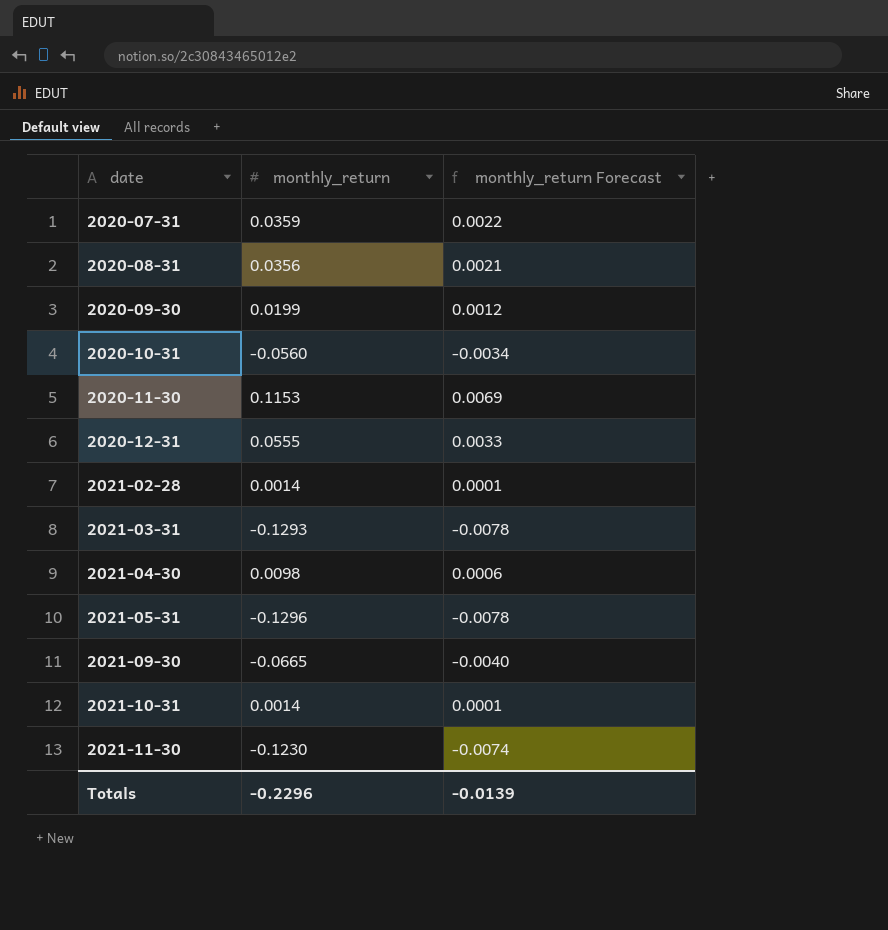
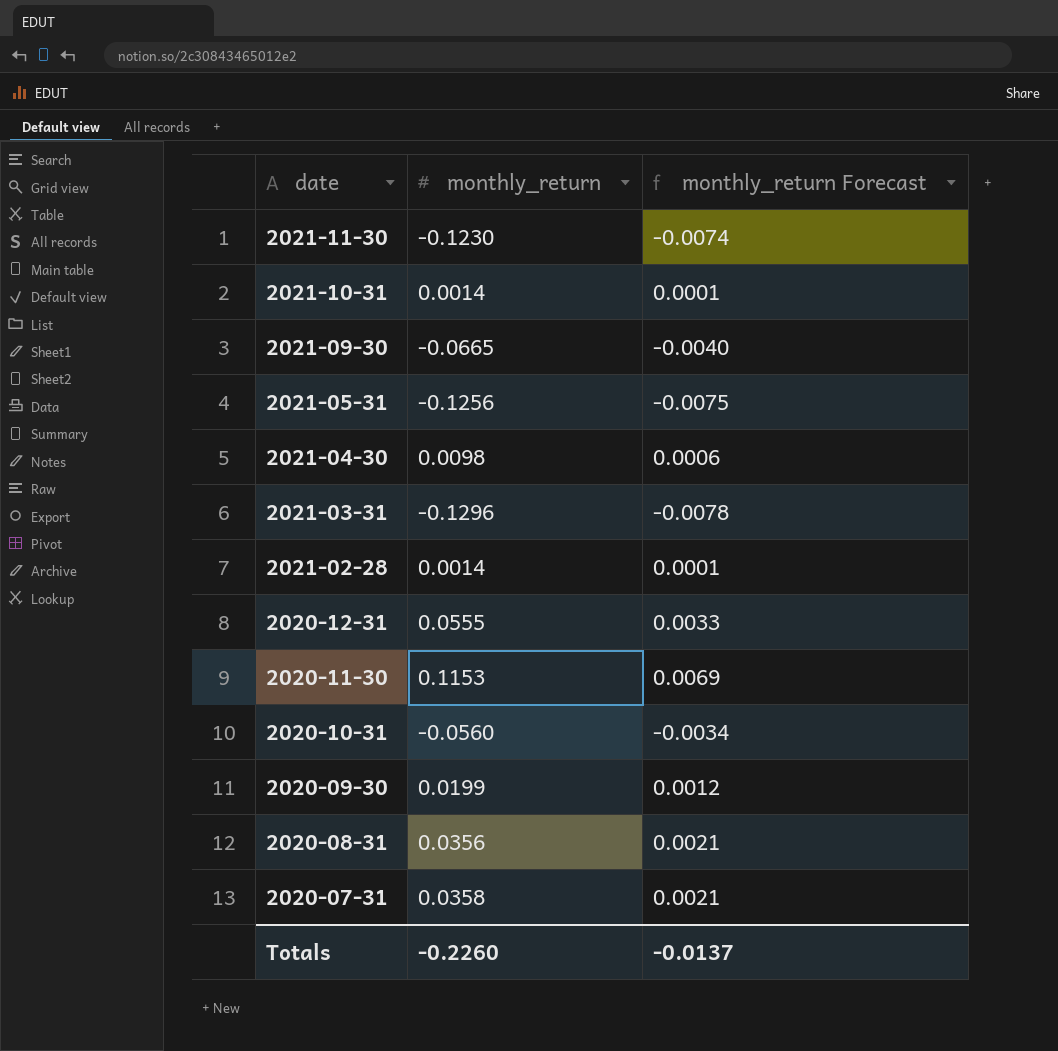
row order: date ascending -> date descending
2021-05-31 | monthly_return: -0.1296 -> -0.1256
2021-05-31 | monthly_return Forecast: -0.0078 -> -0.0075
2021-03-31 | monthly_return: -0.1293 -> -0.1296
2020-07-31 | monthly_return: 0.0359 -> 0.0358
2020-07-31 | monthly_return Forecast: 0.0022 -> 0.0021
Totals | monthly_return: -0.2296 -> -0.2260
Totals | monthly_return Forecast: -0.0139 -> -0.0137

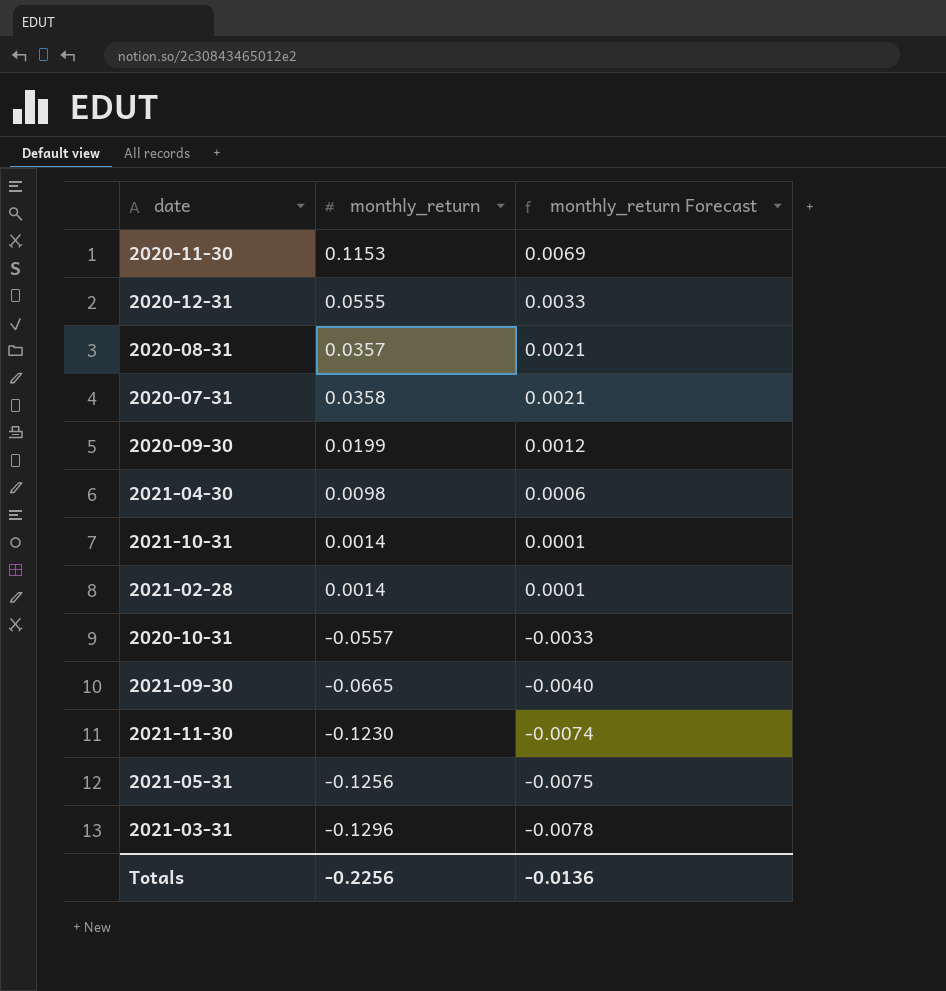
row order: date descending -> monthly_return Forecast descending
2020-08-31 | monthly_return: 0.0356 -> 0.0357
2020-10-31 | monthly_return: -0.0560 -> -0.0557
2020-10-31 | monthly_return Forecast: -0.0034 -> -0.0033
Totals | monthly_return: -0.2260 -> -0.2256
Totals | monthly_return Forecast: -0.0137 -> -0.0136

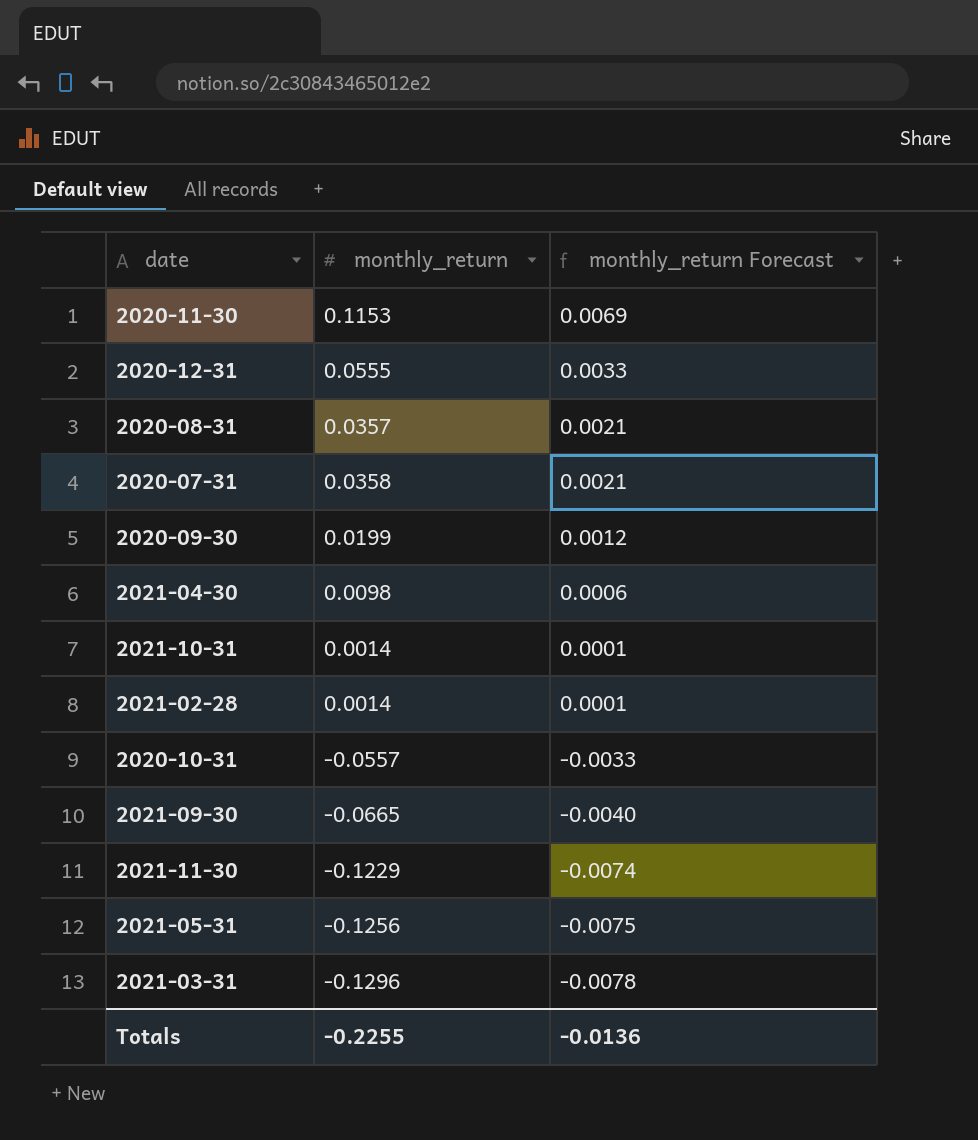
2021-11-30 | monthly_return: -0.1230 -> -0.1229
Totals | monthly_return: -0.2256 -> -0.2255

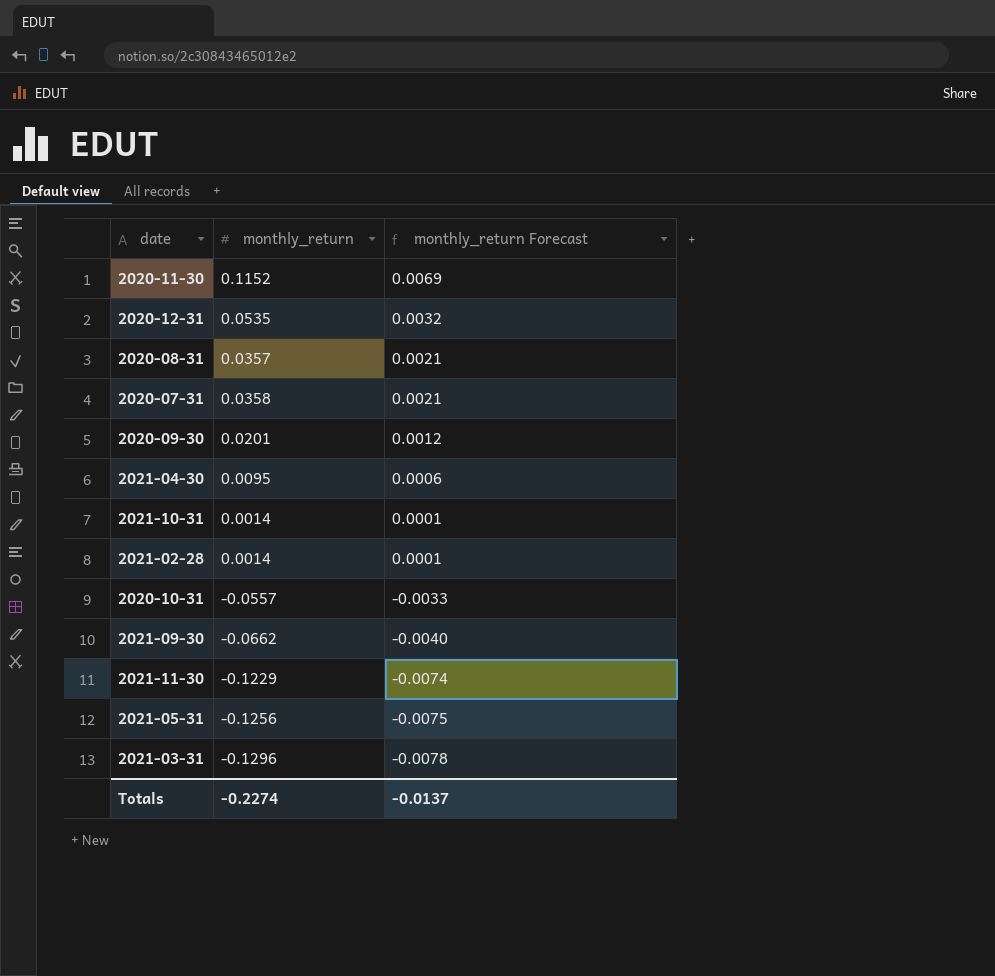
2020-11-30 | monthly_return: 0.1153 -> 0.1152
2020-12-31 | monthly_return: 0.0555 -> 0.0535
2020-12-31 | monthly_return Forecast: 0.0033 -> 0.0032
2020-09-30 | monthly_return: 0.0199 -> 0.0201
2021-04-30 | monthly_return: 0.0098 -> 0.0095
2021-09-30 | monthly_return: -0.0665 -> -0.0662
Totals | monthly_return: -0.2255 -> -0.2274
Totals | monthly_return Forecast: -0.0136 -> -0.0137

